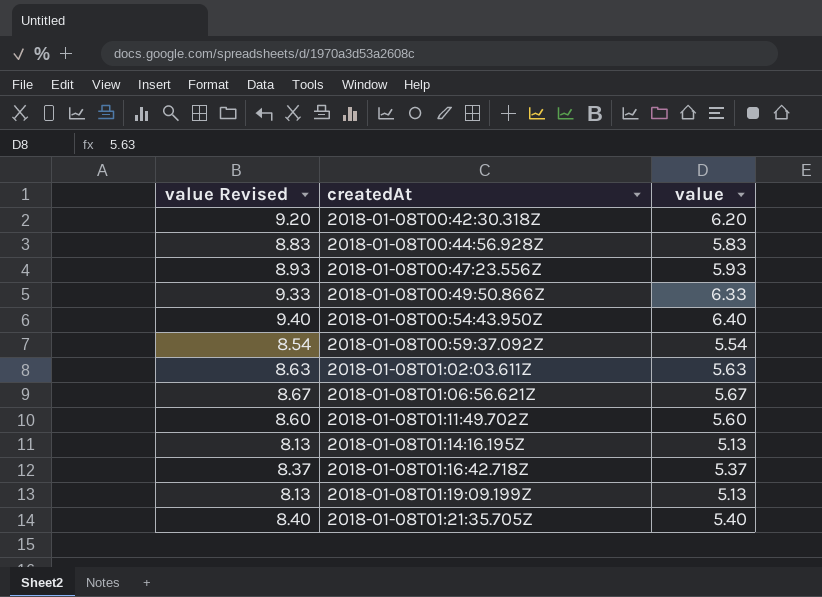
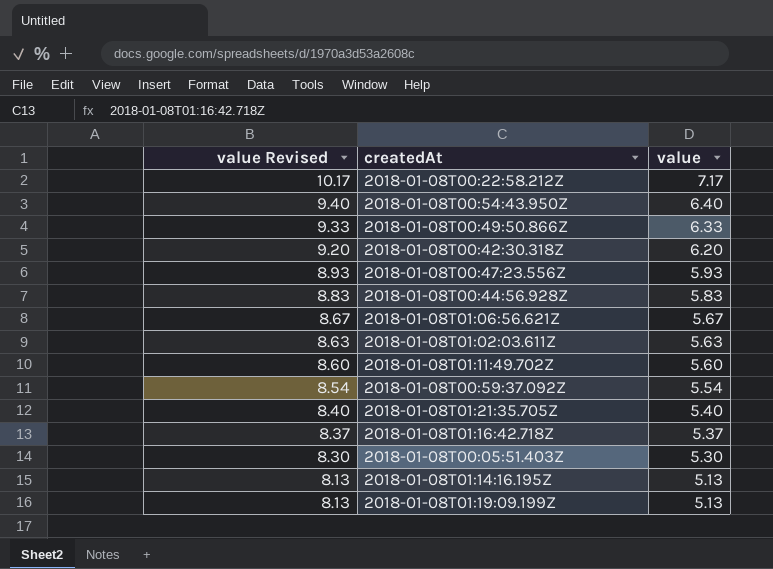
row order: createdAt ascending -> value Revised descending
row 2018-01-08T00:22:58.212Z: none -> 10.17 | 7.17
row 2018-01-08T00:05:51.403Z: none -> 8.30 | 5.30

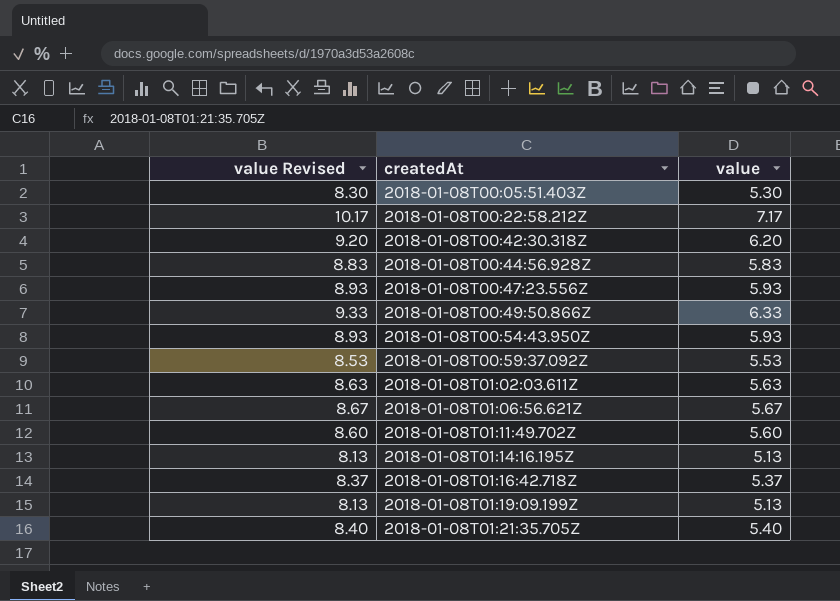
row order: value Revised descending -> createdAt ascending
2018-01-08T00:54:43.950Z | value Revised: 9.40 -> 8.93
2018-01-08T00:54:43.950Z | value: 6.40 -> 5.93
2018-01-08T00:59:37.092Z | value Revised: 8.54 -> 8.53
2018-01-08T00:59:37.092Z | value: 5.54 -> 5.53

